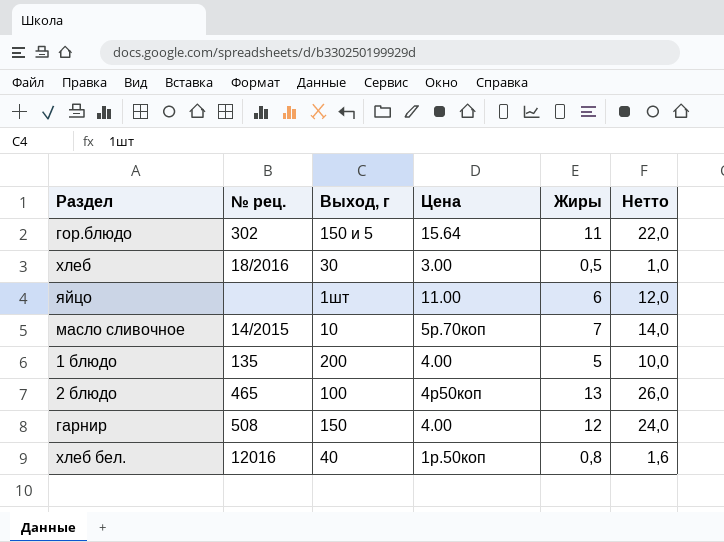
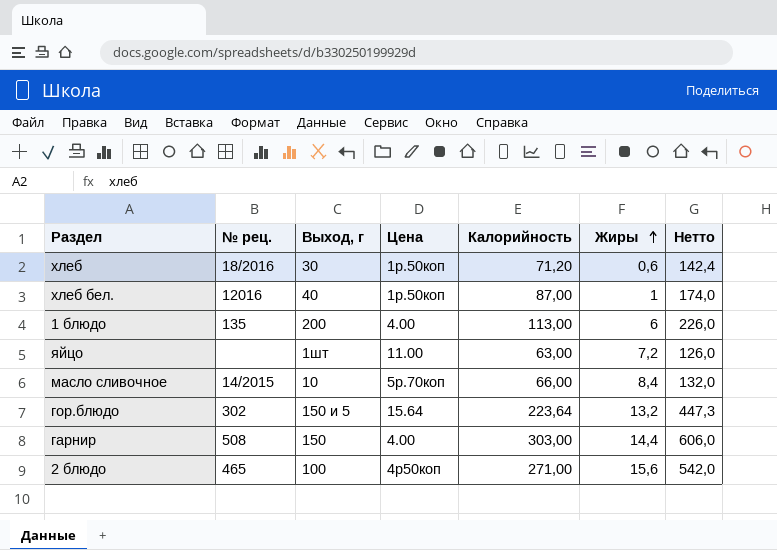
row order: none -> Жиры ascending
column Калорийность | position: none -> 5
column Нетто | formula: [Жиры] * 2 -> [Калорийность] * 2
хлеб | Цена: 3.00 -> 1р.50коп
хлеб | Жиры: 0,5 -> 0,6
хлеб бел. | Жиры: 0,8 -> 1
1 блюдо | Жиры: 5 -> 6
яйцо | Жиры: 6 -> 7,2
масло сливочное | Жиры: 7 -> 8,4
гор.блюдо | Жиры: 11 -> 13,2
гарнир | Жиры: 12 -> 14,4
2 блюдо | Жиры: 13 -> 15,6

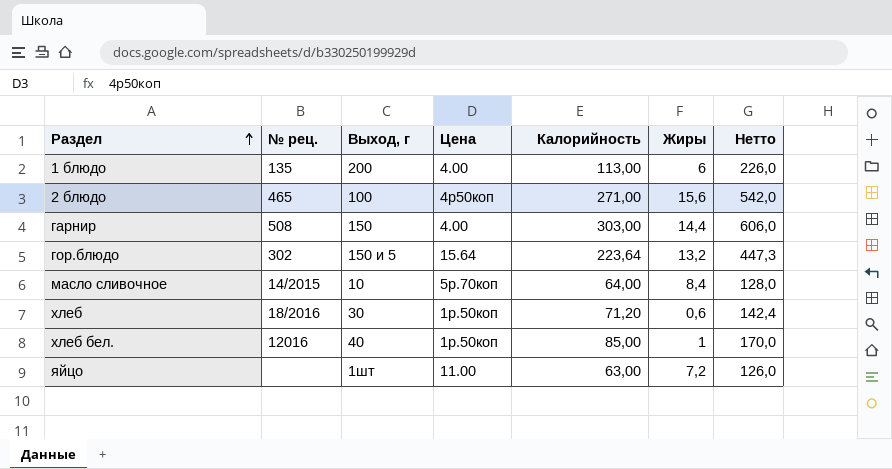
row order: Жиры ascending -> Раздел ascending
масло сливочное | Калорийность: 66,00 -> 64,00
масло сливочное | Нетто: 132,0 -> 128,0
хлеб бел. | Калорийность: 87,00 -> 85,00
хлеб бел. | Нетто: 174,0 -> 170,0

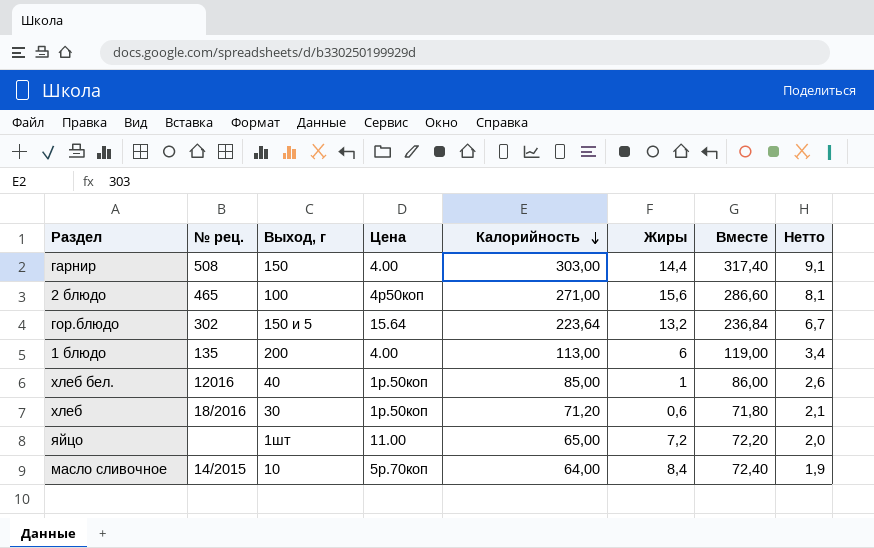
row order: Раздел ascending -> Калорийность descending
column Вместе | formula: none -> [Калорийность] + [Жиры]
column Нетто | formula: [Калорийность] * 2 -> [Калорийность] * 0,03
яйцо | Калорийность: 63,00 -> 65,00

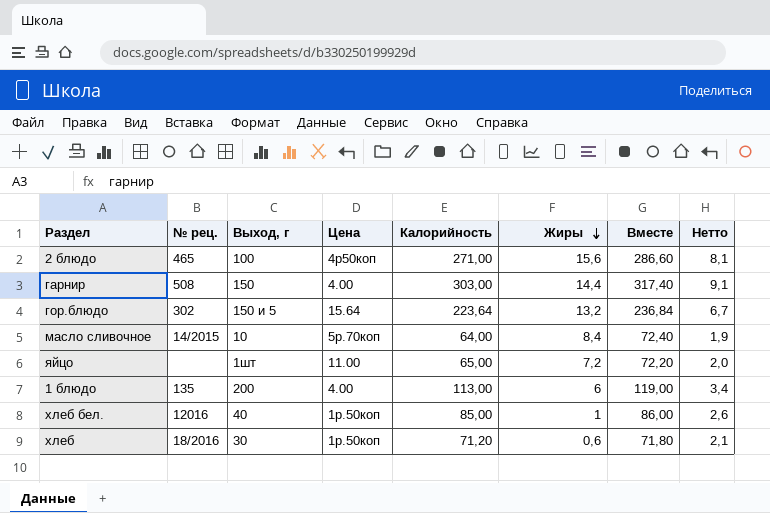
row order: Калорийность descending -> Жиры descending

